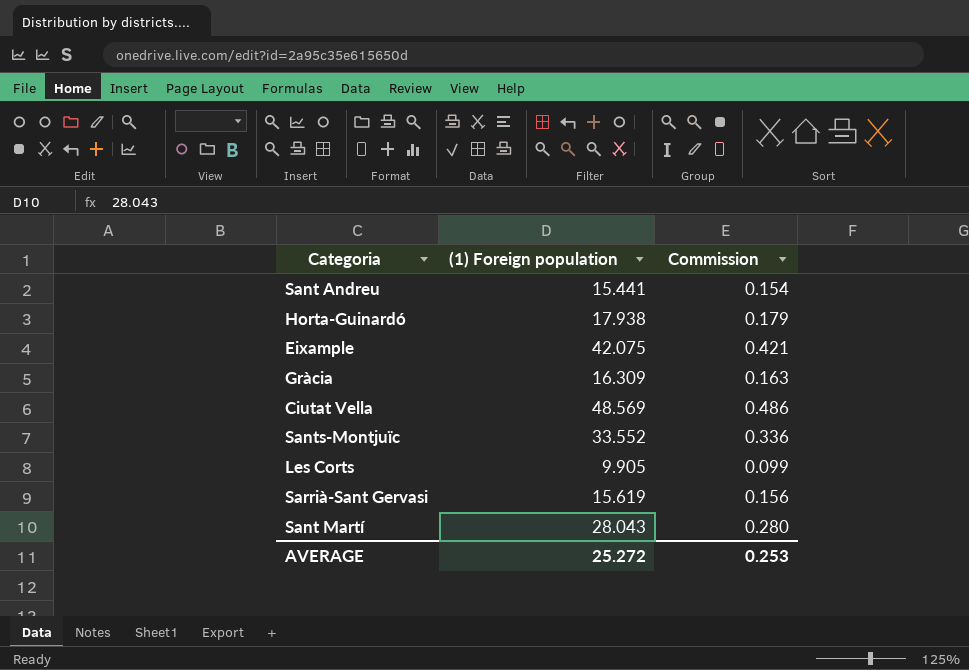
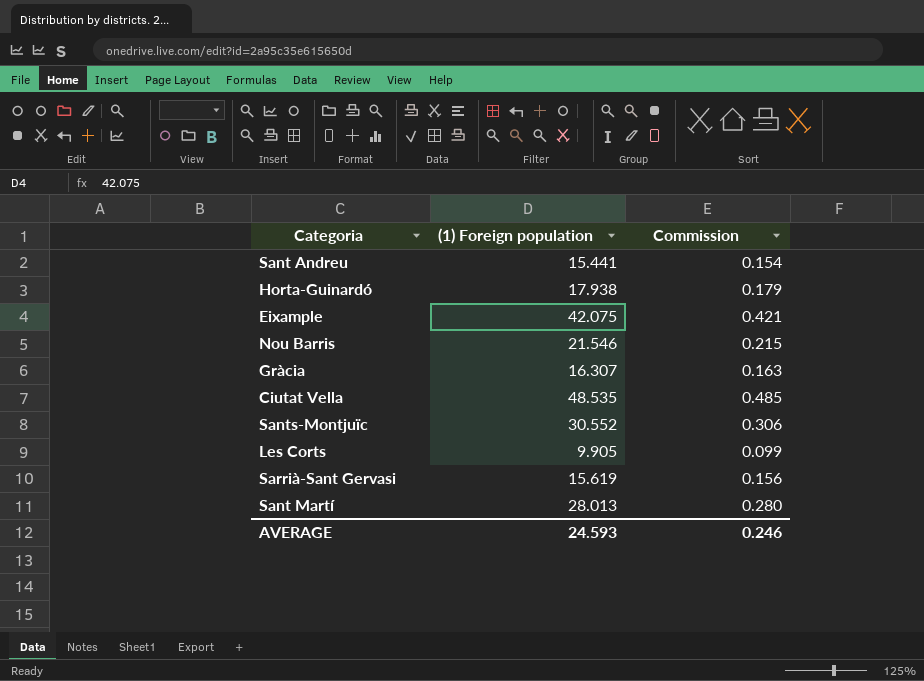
row Nou Barris: none -> 21.546 | 0.215
Gràcia | (1) Foreign population: 16.309 -> 16.307
Ciutat Vella | (1) Foreign population: 48.569 -> 48.535
Ciutat Vella | Commission: 0.486 -> 0.485
Sants-Montjuïc | (1) Foreign population: 33.552 -> 30.552
Sants-Montjuïc | Commission: 0.336 -> 0.306
Sant Martí | (1) Foreign population: 28.043 -> 28.013
AVERAGE | (1) Foreign population: 25.272 -> 24.593
AVERAGE | Commission: 0.253 -> 0.246

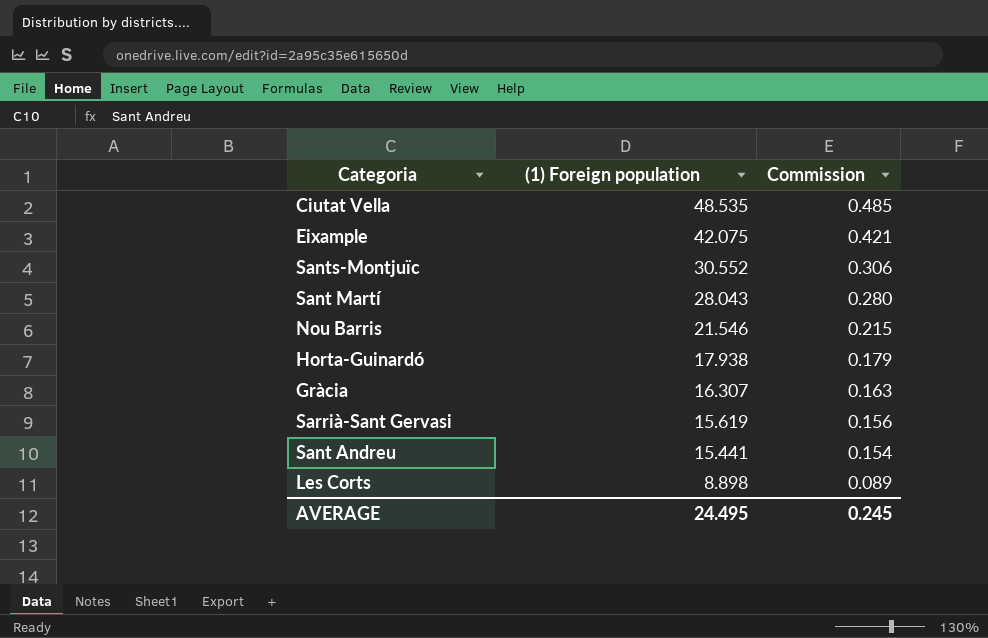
row order: none -> (1) Foreign population descending
Sant Martí | (1) Foreign population: 28.013 -> 28.043
Les Corts | (1) Foreign population: 9.905 -> 8.898
Les Corts | Commission: 0.099 -> 0.089
AVERAGE | (1) Foreign population: 24.593 -> 24.495
AVERAGE | Commission: 0.246 -> 0.245

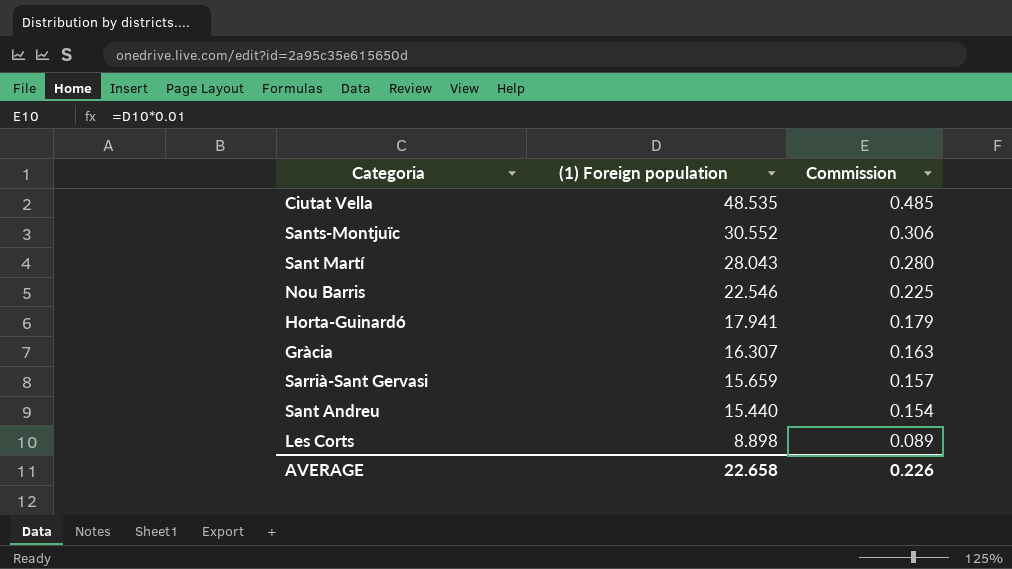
row Eixample: 42.075 | 0.421 -> none
Nou Barris | (1) Foreign population: 21.546 -> 22.546
Nou Barris | Commission: 0.215 -> 0.225
Horta-Guinardó | (1) Foreign population: 17.938 -> 17.941
Sarrià-Sant Gervasi | (1) Foreign population: 15.619 -> 15.659
Sarrià-Sant Gervasi | Commission: 0.156 -> 0.157
Sant Andreu | (1) Foreign population: 15.441 -> 15.440
AVERAGE | (1) Foreign population: 24.495 -> 22.658
AVERAGE | Commission: 0.245 -> 0.226

